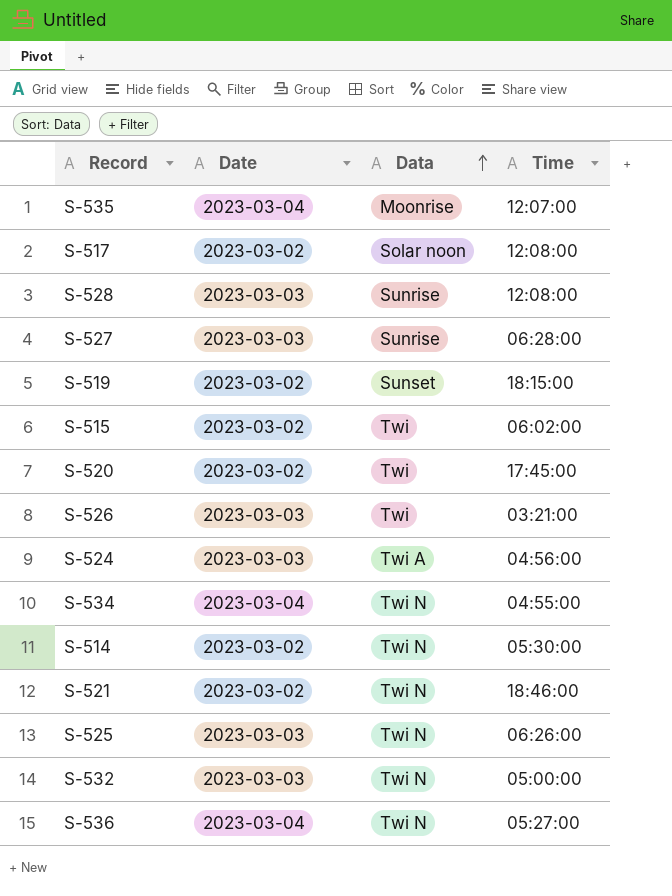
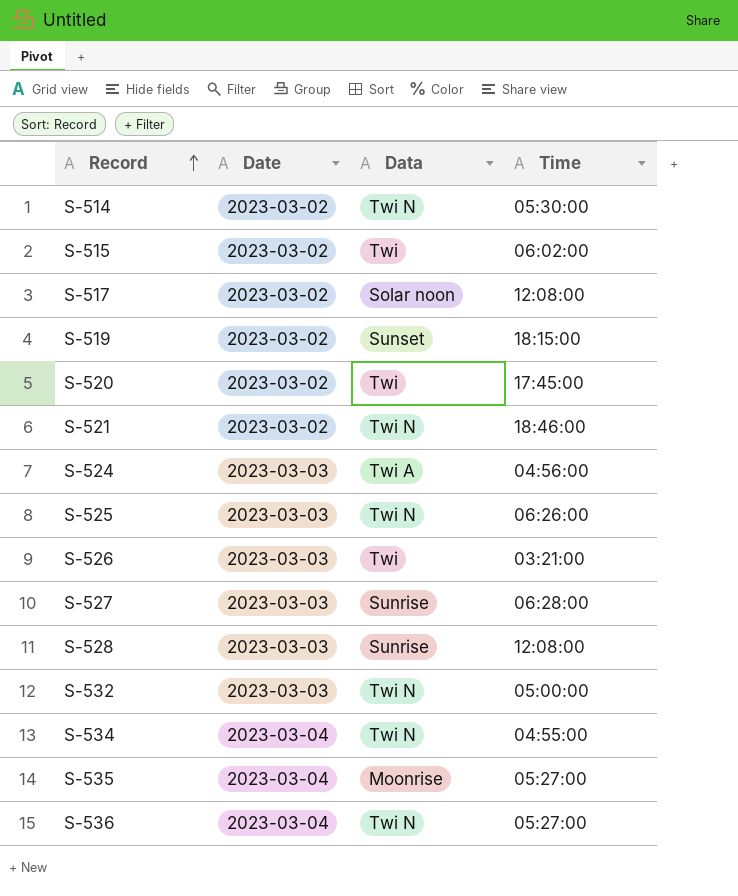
row order: Data ascending -> Record ascending
S-535 | Time: 12:07:00 -> 05:27:00

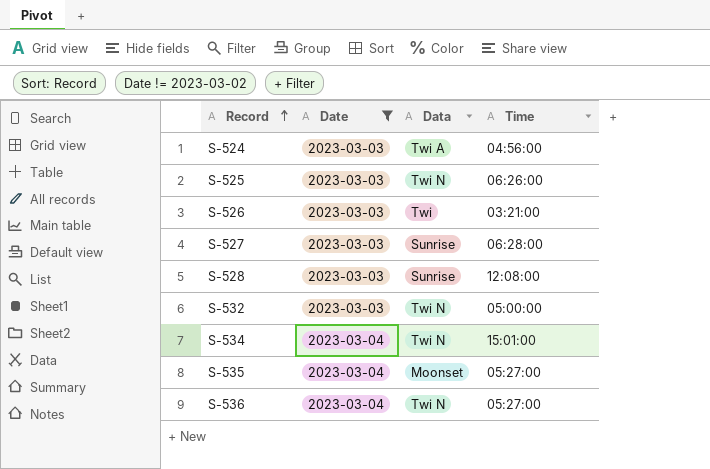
filter: none -> Date != 2023-03-02
S-534 | Time: 04:55:00 -> 15:01:00
S-535 | Data: Moonrise -> Moonset

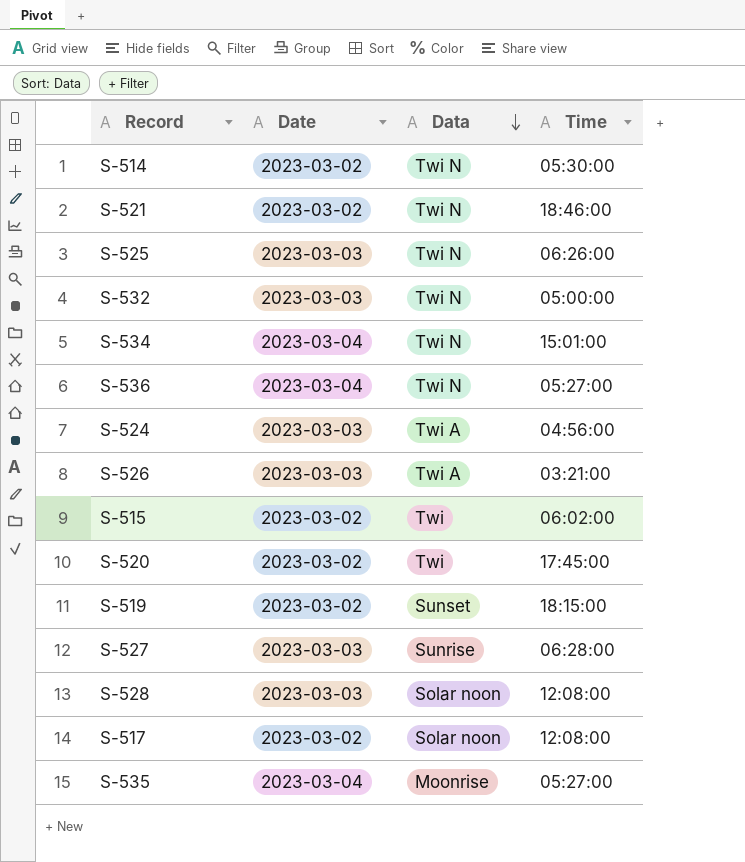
filter: Date != 2023-03-02 -> none
row order: Record ascending -> Data descending
S-526 | Data: Twi -> Twi A
S-528 | Data: Sunrise -> Solar noon
S-535 | Data: Moonset -> Moonrise

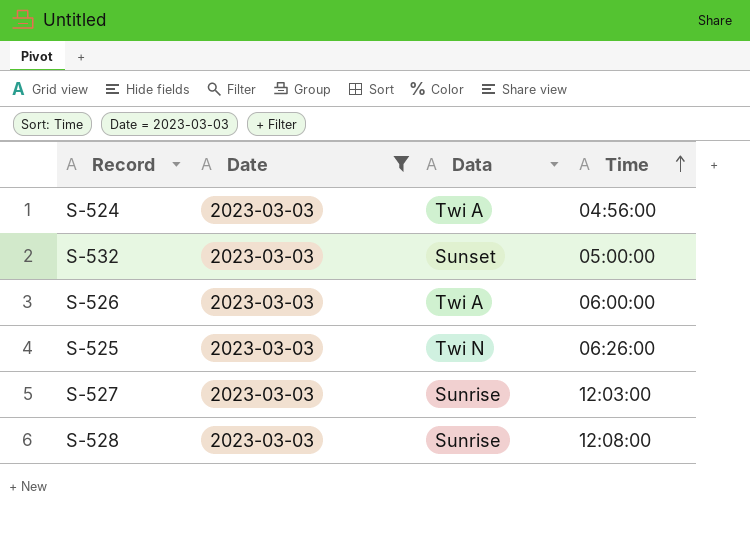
filter: none -> Date = 2023-03-03
row order: Data descending -> Time ascending
S-532 | Data: Twi N -> Sunset
S-526 | Time: 03:21:00 -> 06:00:00
S-527 | Time: 06:28:00 -> 12:03:00
S-528 | Data: Solar noon -> Sunrise

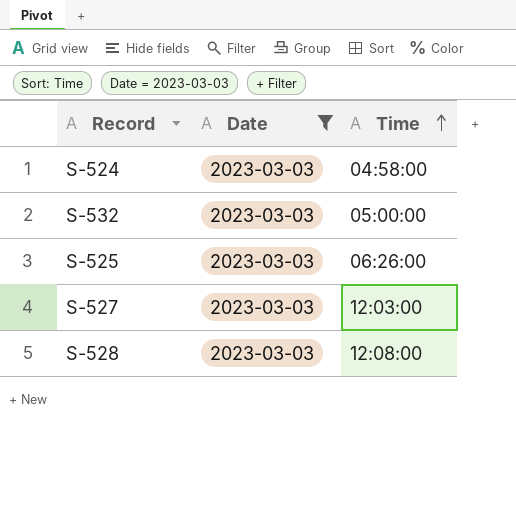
column Data | position: 3 -> none
row S-526: 2023-03-03 | Twi A | 06:00:00 -> none
S-524 | Time: 04:56:00 -> 04:58:00

